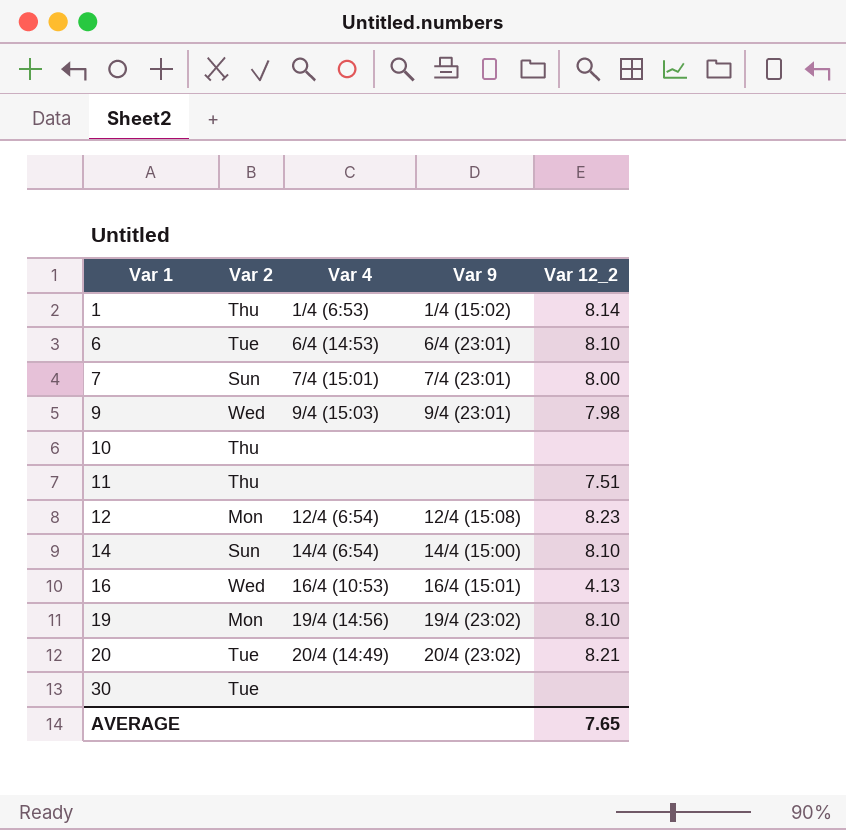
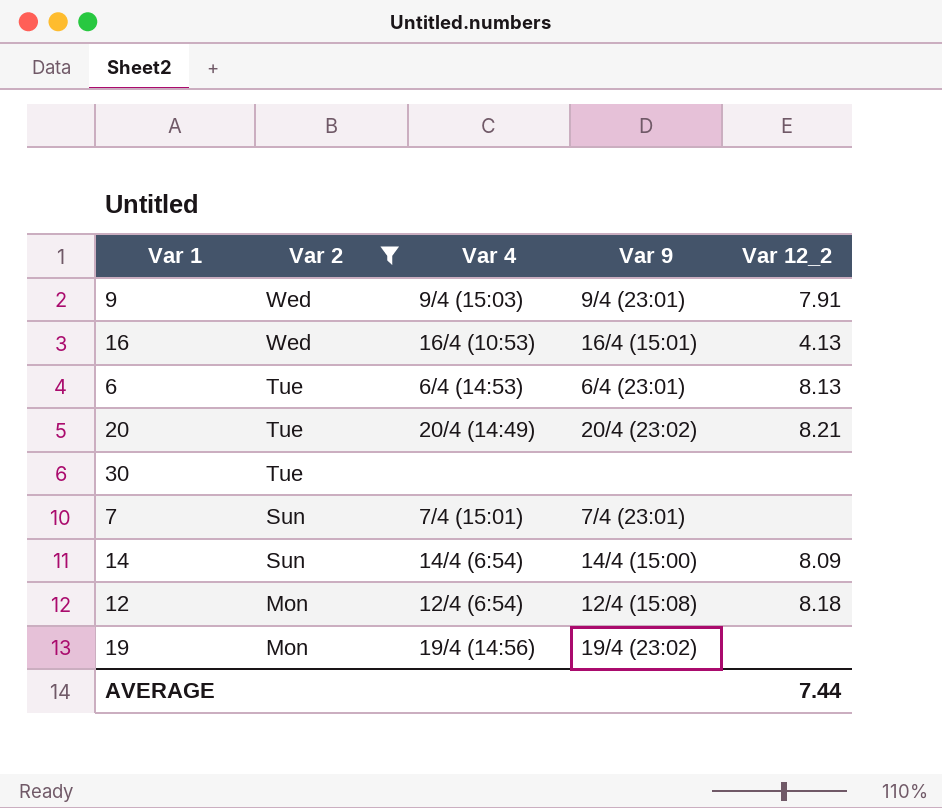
filter: none -> Var 2 != Thu
row order: Var 1 ascending -> Var 2 descending
9 | Var 12_2: 7.98 -> 7.91
6 | Var 12_2: 8.10 -> 8.13
7 | Var 12_2: 8.00 -> none
14 | Var 12_2: 8.10 -> 8.09
12 | Var 12_2: 8.23 -> 8.18
19 | Var 12_2: 8.10 -> none
AVERAGE | Var 12_2: 7.65 -> 7.44

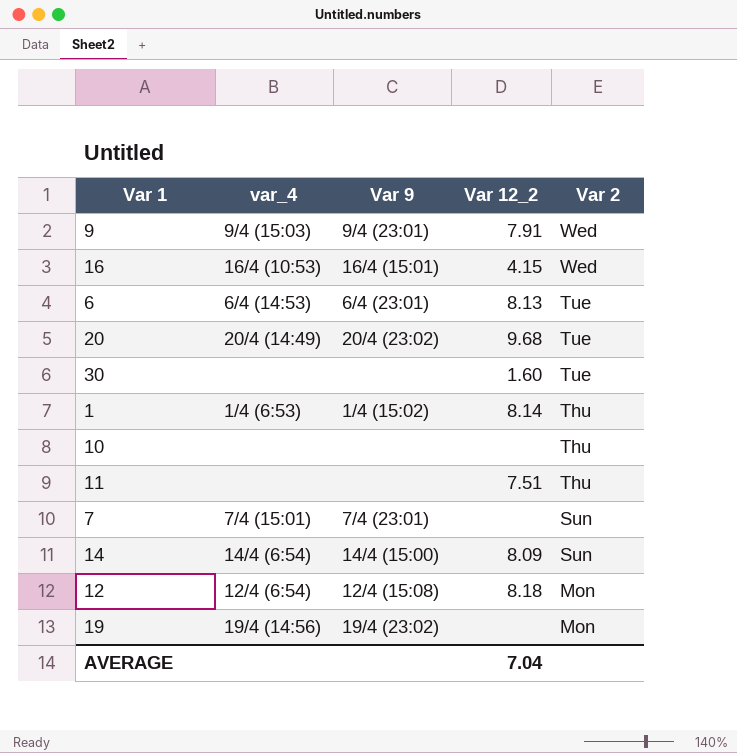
filter: Var 2 != Thu -> none
column name: Var 4 -> var_4
column Var 2 | position: 2 -> 5
16 | Var 12_2: 4.13 -> 4.15
20 | Var 12_2: 8.21 -> 9.68
30 | Var 12_2: none -> 1.60
AVERAGE | Var 12_2: 7.44 -> 7.04

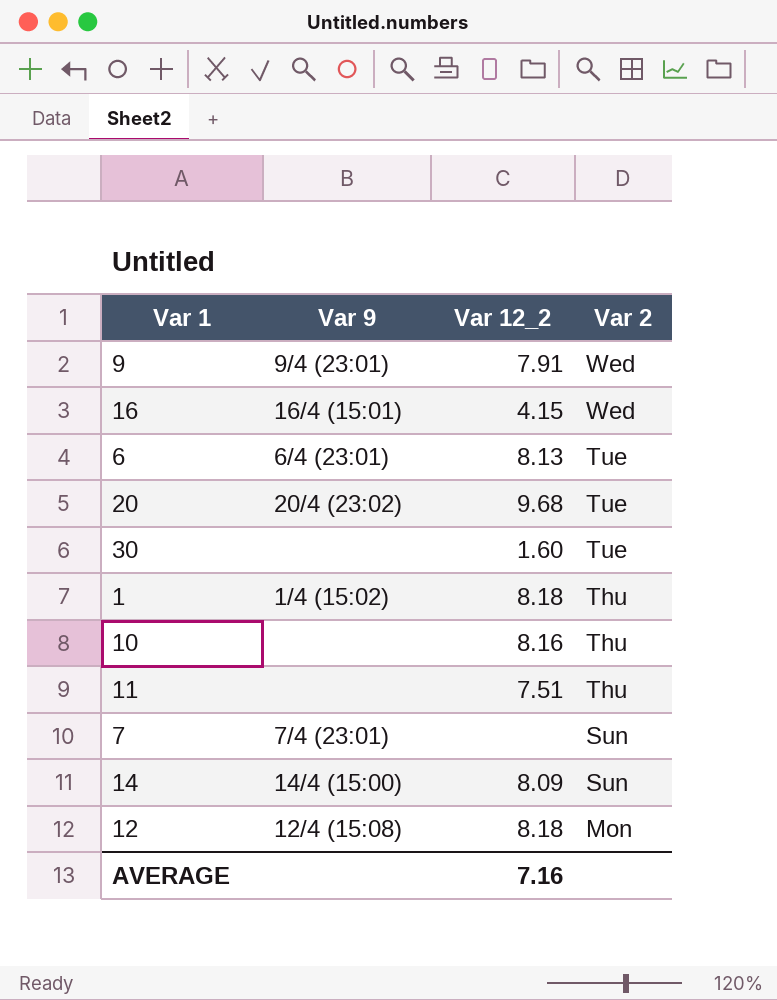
column var_4 | position: 2 -> none
row 19: 19/4 (14:56) | 19/4 (23:02) | none | Mon -> none
1 | Var 12_2: 8.14 -> 8.18
10 | Var 12_2: none -> 8.16
AVERAGE | Var 12_2: 7.04 -> 7.16

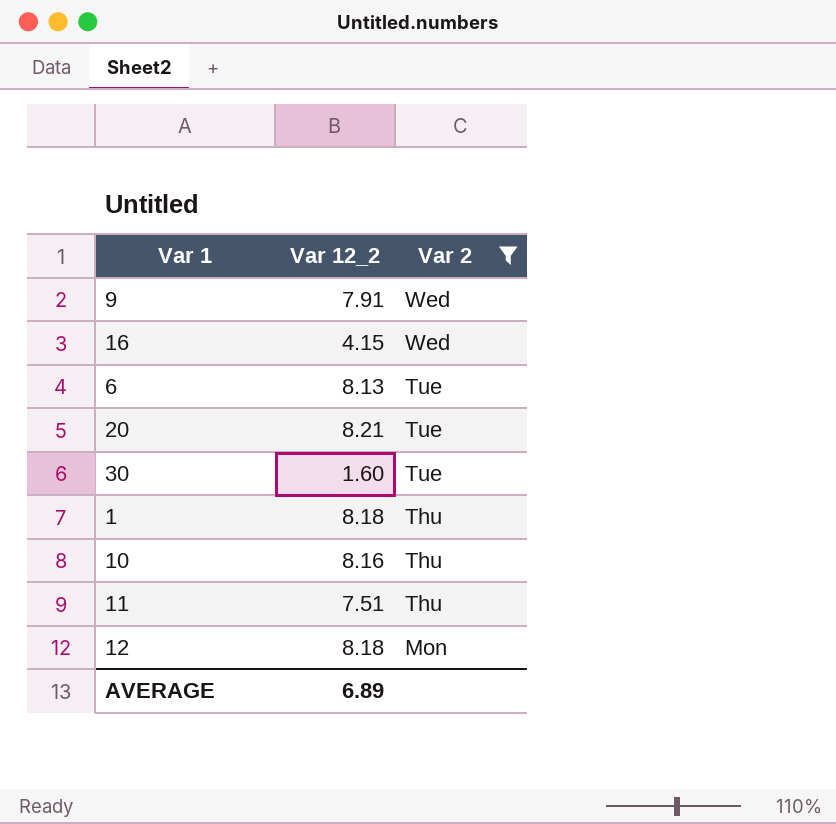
filter: none -> Var 2 != Sun
column Var 9 | position: 2 -> none
20 | Var 12_2: 9.68 -> 8.21
AVERAGE | Var 12_2: 7.16 -> 6.89

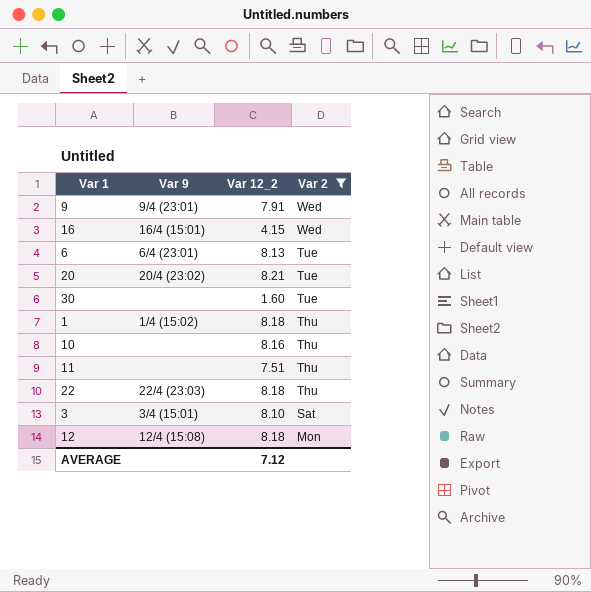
column Var 9 | position: none -> 2
row 22: none -> 22/4 (23:03) | 8.18 | Thu
row 3: none -> 3/4 (15:01) | 8.10 | Sat
AVERAGE | Var 12_2: 6.89 -> 7.12

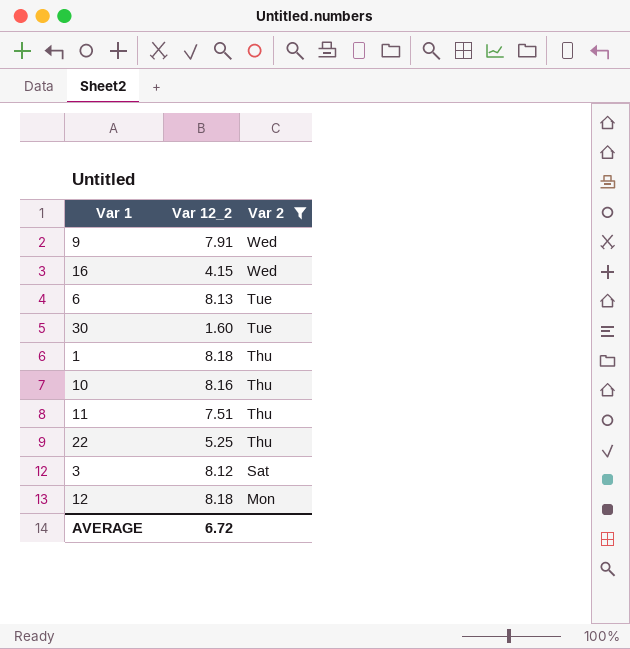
column Var 9 | position: 2 -> none
row 20: 20/4 (23:02) | 8.21 | Tue -> none
22 | Var 12_2: 8.18 -> 5.25
3 | Var 12_2: 8.10 -> 8.12
AVERAGE | Var 12_2: 7.12 -> 6.72

